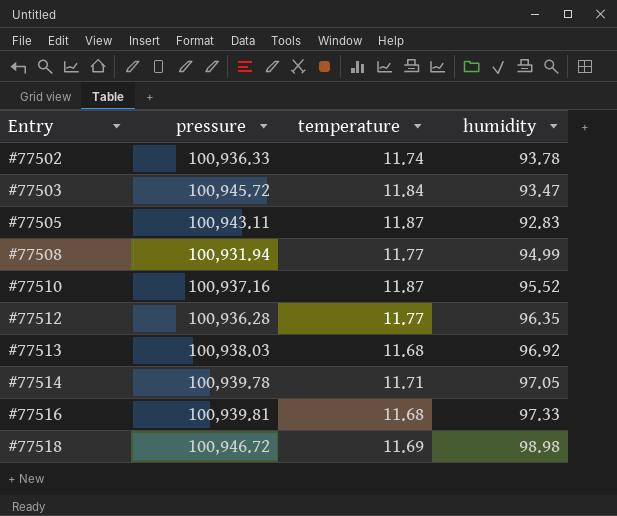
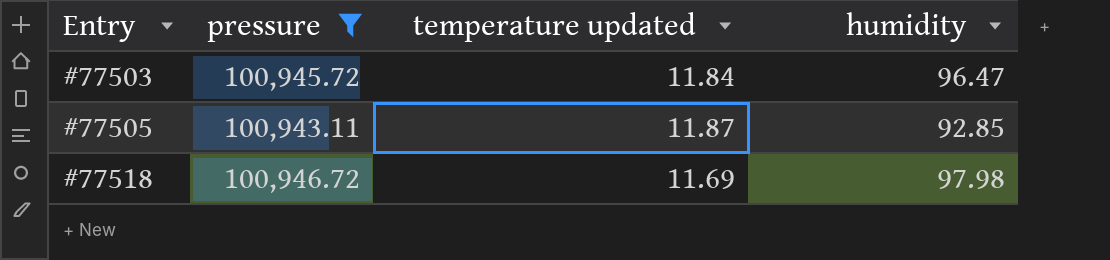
filter: none -> pressure >= 100,943.11
column name: temperature -> temperature updated
#77503 | humidity: 93.47 -> 96.47
#77505 | humidity: 92.83 -> 92.85
#77518 | humidity: 98.98 -> 97.98

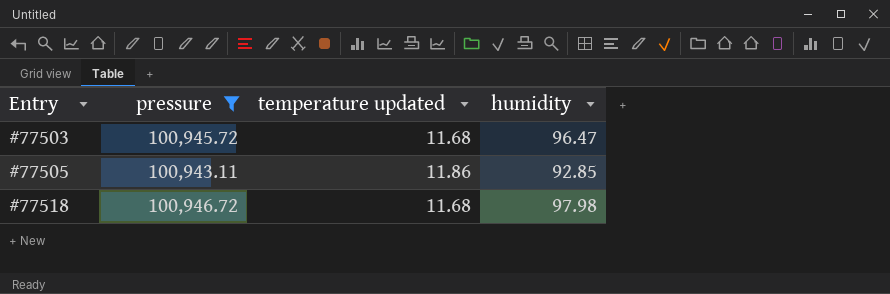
#77503 | temperature updated: 11.84 -> 11.68
#77505 | temperature updated: 11.87 -> 11.86
#77518 | temperature updated: 11.69 -> 11.68

